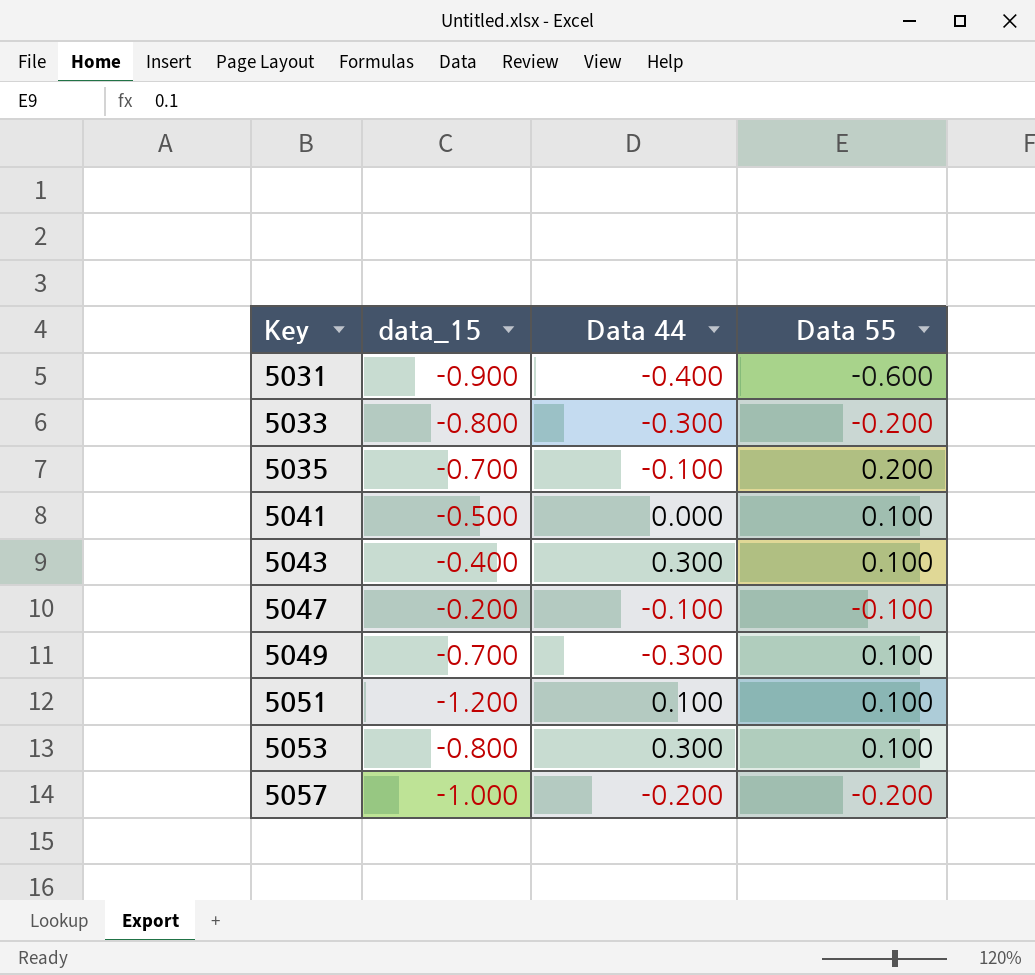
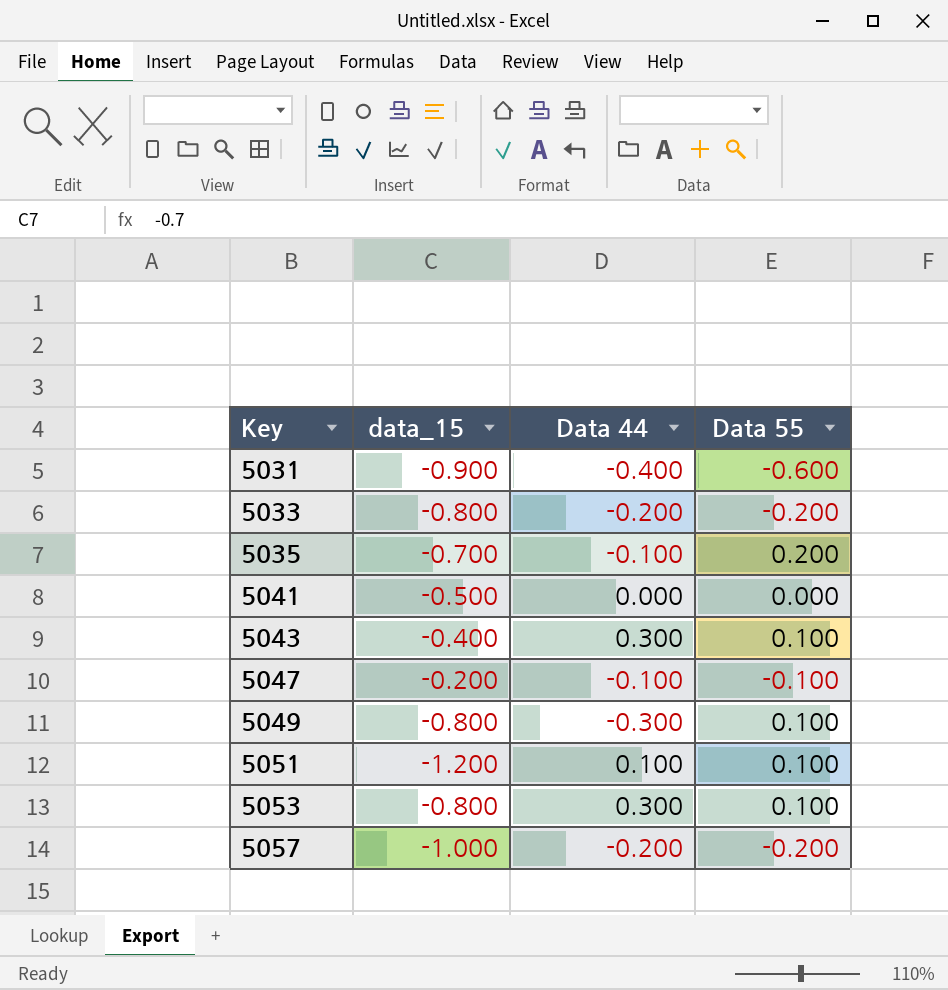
5033 | Data 44: -0.300 -> -0.200
5041 | Data 55: 0.100 -> 0.000
5049 | data_15: -0.700 -> -0.800

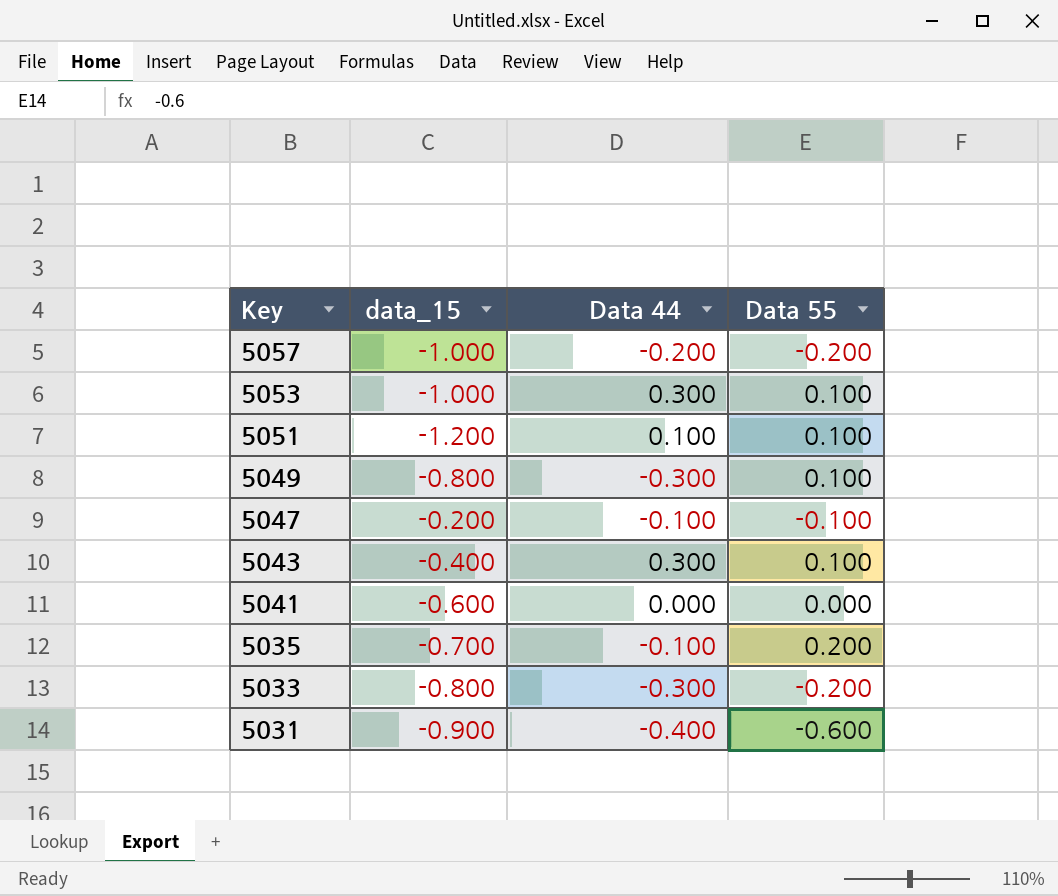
row order: Key ascending -> Key descending
5053 | data_15: -0.800 -> -1.000
5041 | data_15: -0.500 -> -0.600
5033 | Data 44: -0.200 -> -0.300

